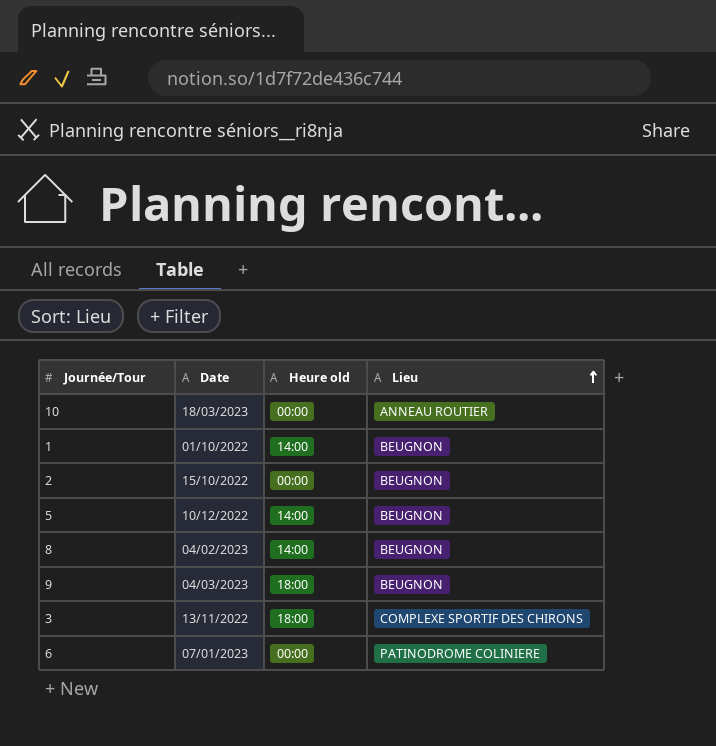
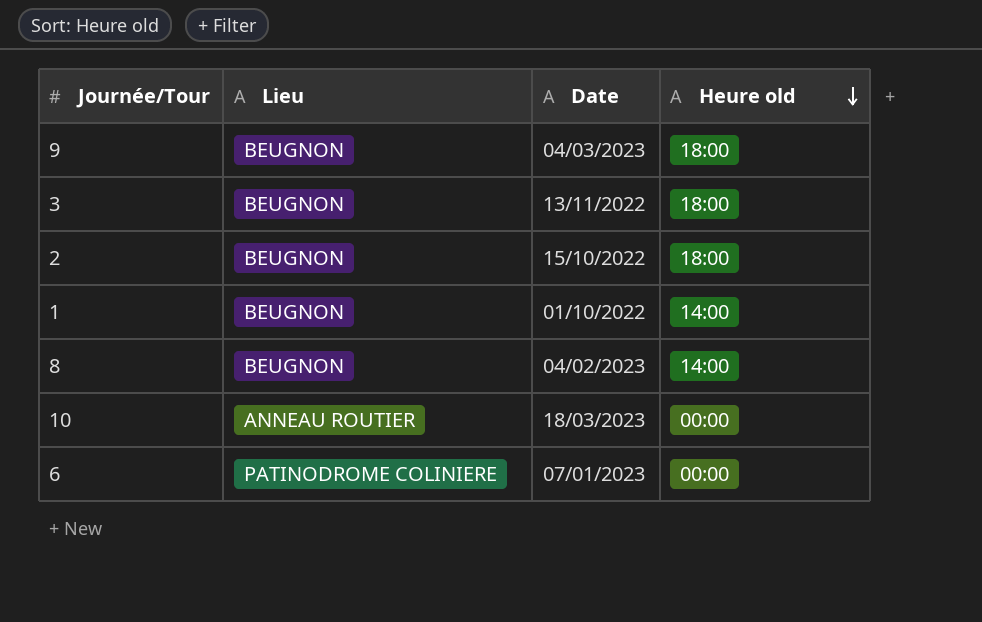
row order: Lieu ascending -> Heure old descending
column Lieu | position: 4 -> 2
row 5: 10/12/2022 | 14:00 | BEUGNON -> none
3 | Lieu: COMPLEXE SPORTIF DES CHIRONS -> BEUGNON
2 | Heure old: 00:00 -> 18:00

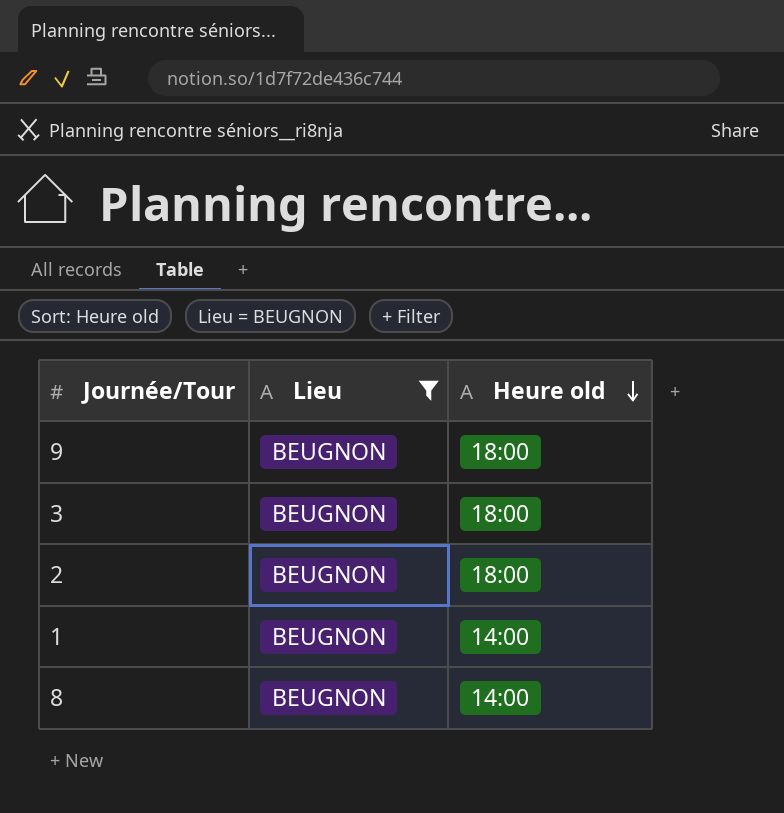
filter: none -> Lieu = BEUGNON
column Date | position: 3 -> none

